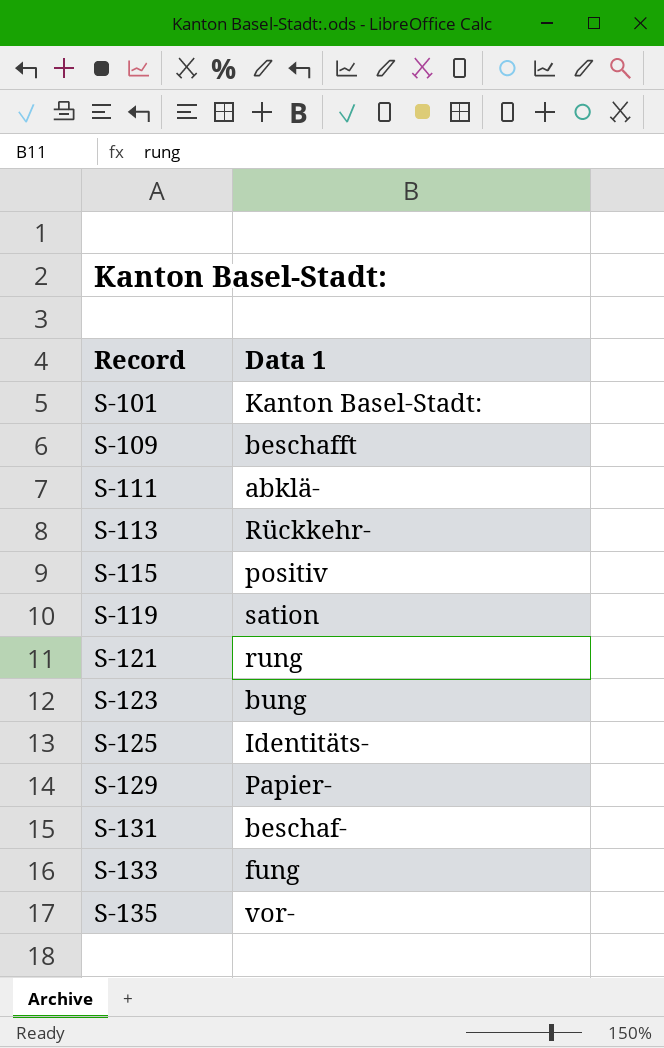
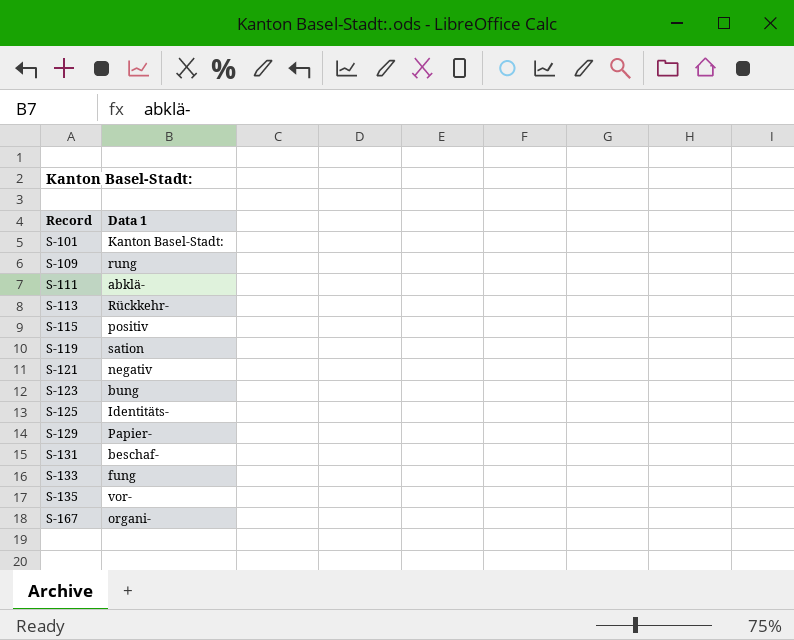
S-109 | Data 1: beschafft -> rung
S-121 | Data 1: rung -> negativ
row S-167: none -> organi-

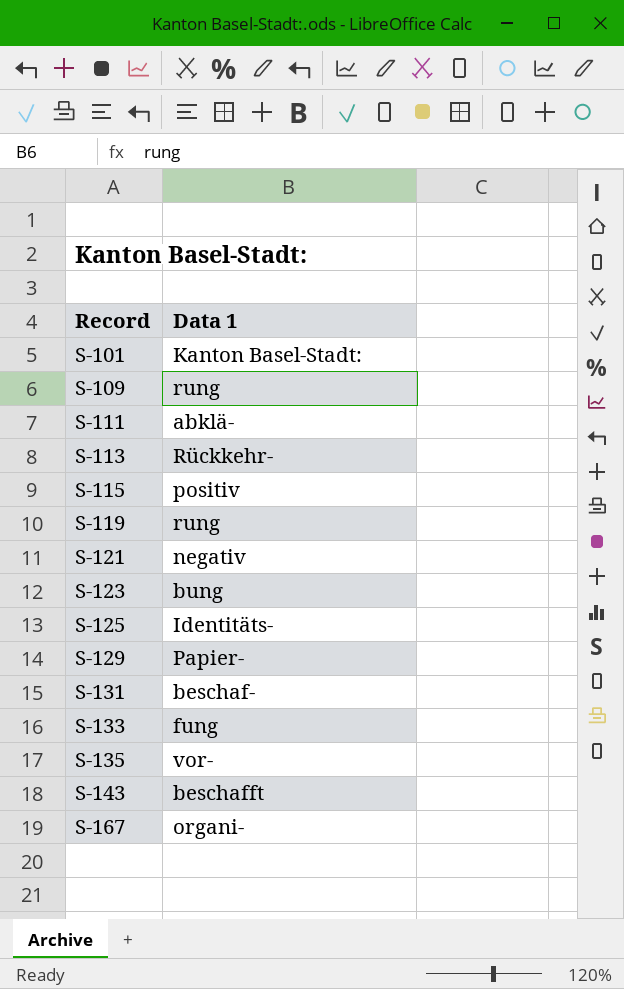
S-119 | Data 1: sation -> rung
row S-143: none -> beschafft

